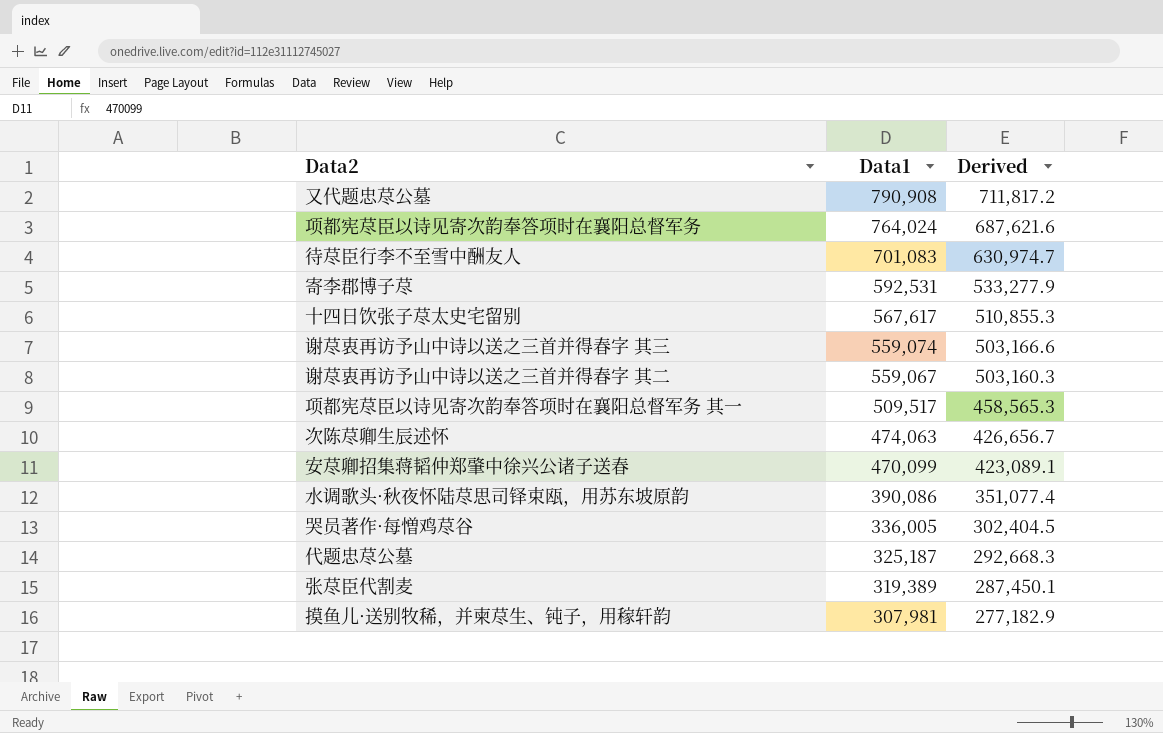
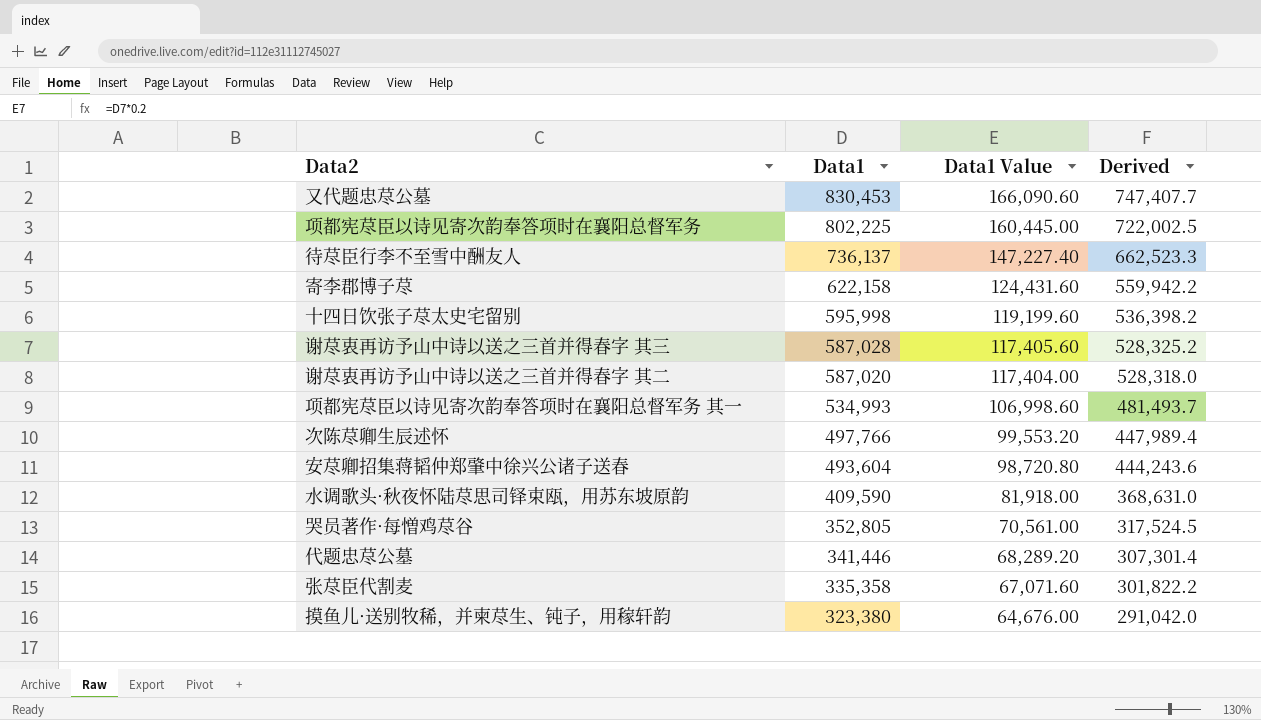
column Data1 Value | formula: none -> [Data1] * 0.2
又代题忠荩公墓 | Data1: 790,908 -> 830,453
又代题忠荩公墓 | Derived: 711,817.2 -> 747,407.7
项都宪荩臣以诗见寄次韵奉答项时在襄阳总督军务 | Data1: 764,024 -> 802,225
项都宪荩臣以诗见寄次韵奉答项时在襄阳总督军务 | Derived: 687,621.6 -> 722,002.5
待荩臣行李不至雪中酬友人 | Data1: 701,083 -> 736,137
待荩臣行李不至雪中酬友人 | Derived: 630,974.7 -> 662,523.3
寄李郡博子荩 | Data1: 592,531 -> 622,158
寄李郡博子荩 | Derived: 533,277.9 -> 559,942.2
十四日饮张子荩太史宅留别 | Data1: 567,617 -> 595,998
十四日饮张子荩太史宅留别 | Derived: 510,855.3 -> 536,398.2
谢荩衷再访予山中诗以送之三首并得春字 其三 | Data1: 559,074 -> 587,028
谢荩衷再访予山中诗以送之三首并得春字 其三 | Derived: 503,166.6 -> 528,325.2
谢荩衷再访予山中诗以送之三首并得春字 其二 | Data1: 559,067 -> 587,020
谢荩衷再访予山中诗以送之三首并得春字 其二 | Derived: 503,160.3 -> 528,318.0
项都宪荩臣以诗见寄次韵奉答项时在襄阳总督军务 其一 | Data1: 509,517 -> 534,993
项都宪荩臣以诗见寄次韵奉答项时在襄阳总督军务 其一 | Derived: 458,565.3 -> 481,493.7
次陈荩卿生辰述怀 | Data1: 474,063 -> 497,766
次陈荩卿生辰述怀 | Derived: 426,656.7 -> 447,989.4
安荩卿招集蒋韬仲郑肇中徐兴公诸子送春 | Data1: 470,099 -> 493,604
安荩卿招集蒋韬仲郑肇中徐兴公诸子送春 | Derived: 423,089.1 -> 444,243.6
水调歌头·秋夜怀陆荩思司铎束瓯，用苏东坡原韵 | Data1: 390,086 -> 409,590
水调歌头·秋夜怀陆荩思司铎束瓯，用苏东坡原韵 | Derived: 351,077.4 -> 368,631.0
哭员著作·每憎鸡荩谷 | Data1: 336,005 -> 352,805
哭员著作·每憎鸡荩谷 | Derived: 302,404.5 -> 317,524.5
代题忠荩公墓 | Data1: 325,187 -> 341,446
代题忠荩公墓 | Derived: 292,668.3 -> 307,301.4
张荩臣代割麦 | Data1: 319,389 -> 335,358
张荩臣代割麦 | Derived: 287,450.1 -> 301,822.2
摸鱼儿·送别牧稀，并柬荩生、钝子，用稼轩韵 | Data1: 307,981 -> 323,380
摸鱼儿·送别牧稀，并柬荩生、钝子，用稼轩韵 | Derived: 277,182.9 -> 291,042.0

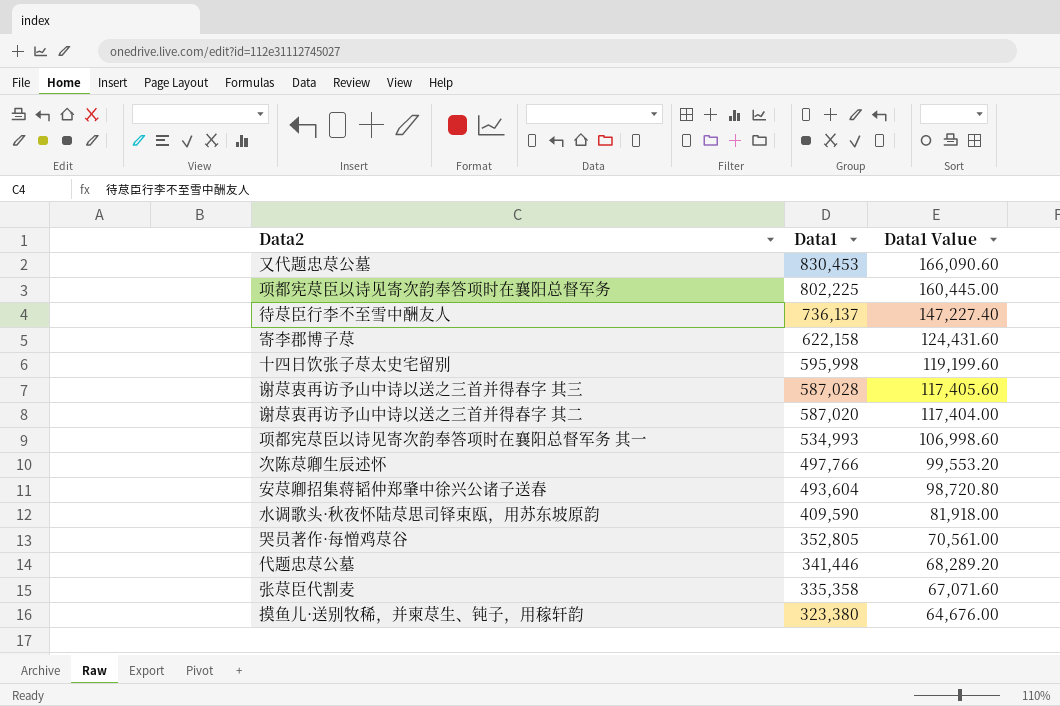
column Derived | formula: [Data1] * 0.9 -> none

